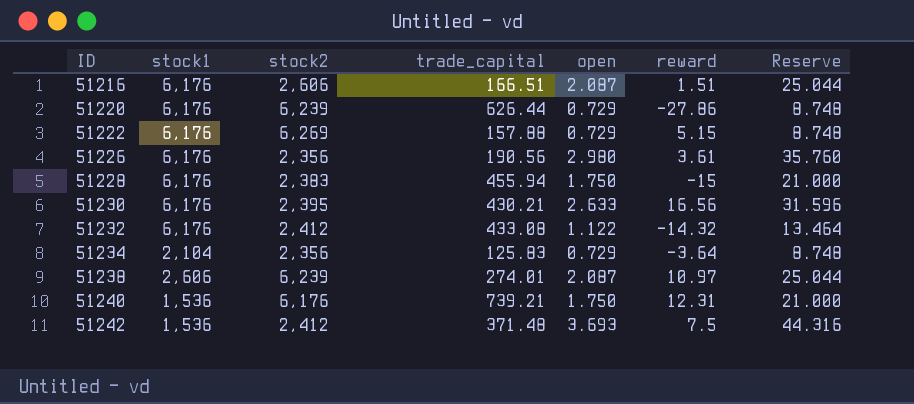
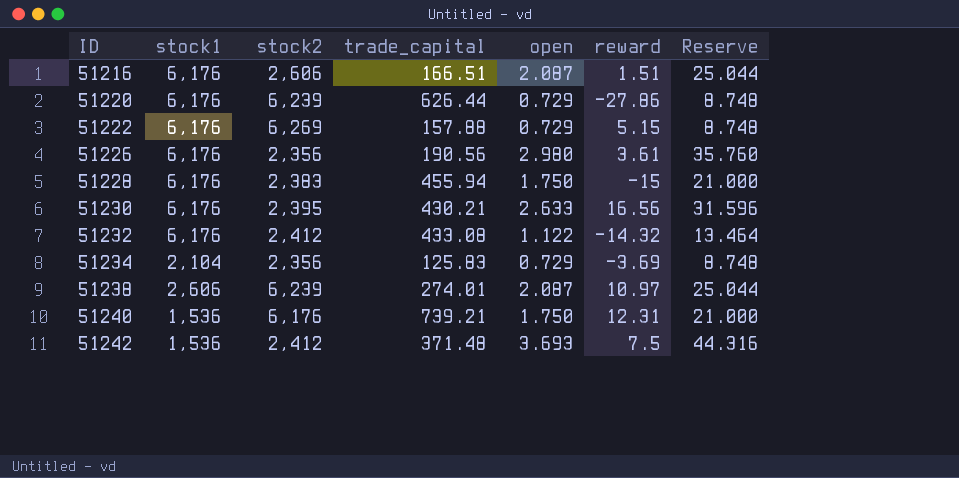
51234 | reward: -3.64 -> -3.69

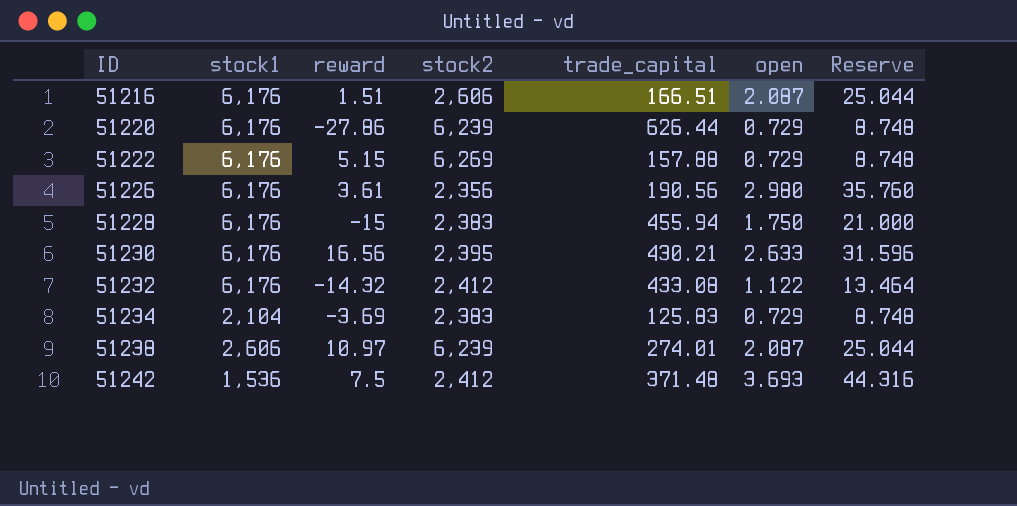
column reward | position: 6 -> 3
row 51240: 1,536 | 6,176 | 739.21 | 1.750 | 12.31 | 21.000 -> none
51234 | stock2: 2,356 -> 2,383

